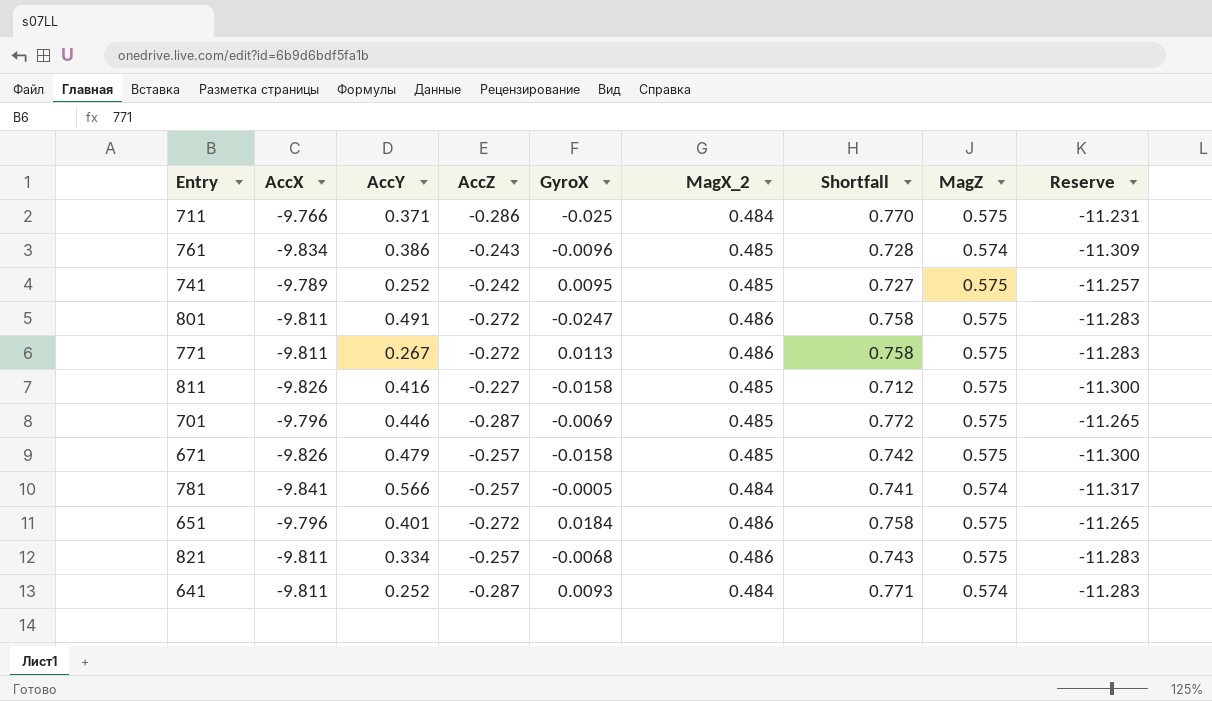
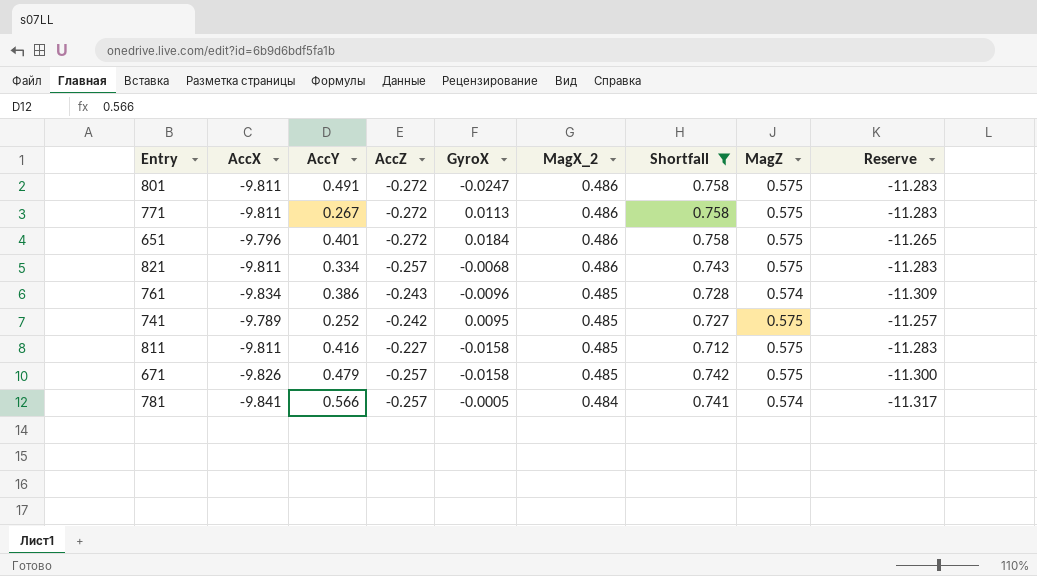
filter: none -> Shortfall <= 0.758
row order: none -> MagX_2 descending
811 | AccX: -9.826 -> -9.811
811 | Reserve: -11.300 -> -11.283

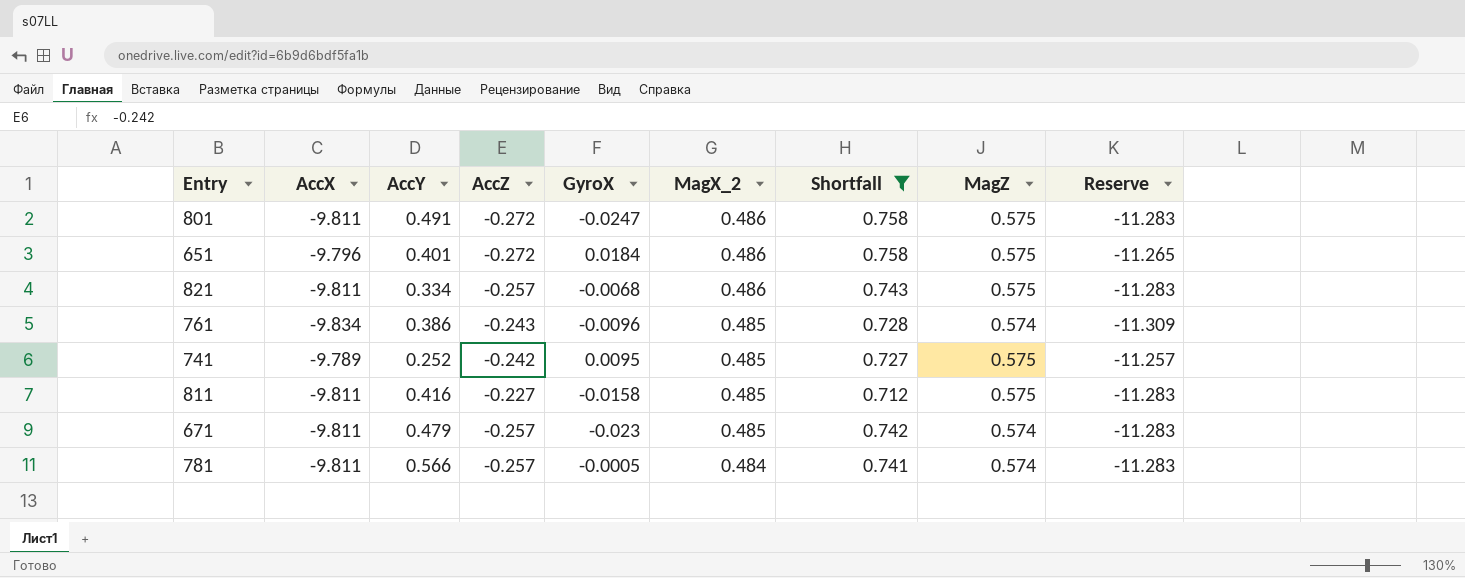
row 771: -9.811 | 0.267 | -0.272 | 0.0113 | 0.486 | 0.758 | 0.575 | -11.283 -> none
671 | AccX: -9.826 -> -9.811
671 | GyroX: -0.0158 -> -0.023
671 | MagZ: 0.575 -> 0.574
671 | Reserve: -11.300 -> -11.283
781 | AccX: -9.841 -> -9.811
781 | Reserve: -11.317 -> -11.283

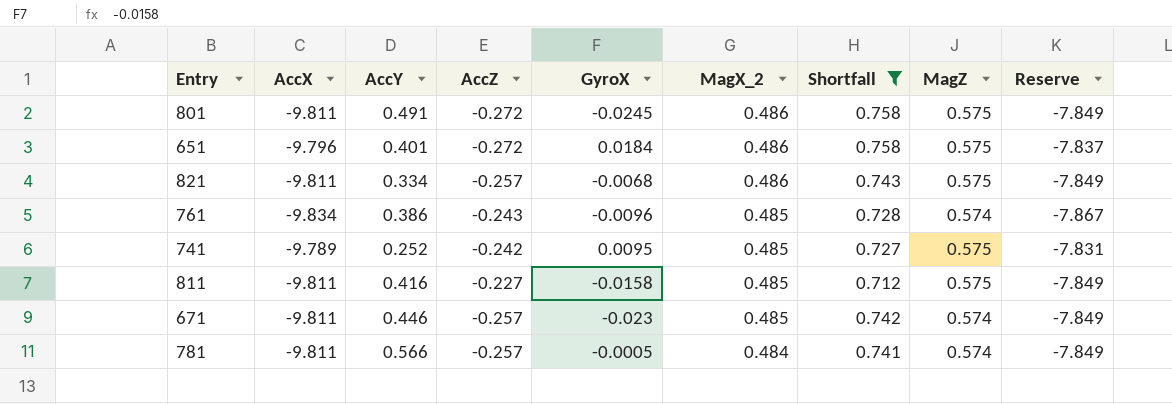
column Reserve | formula: [AccX] * 1.15 -> [AccX] * 0.8
801 | GyroX: -0.0247 -> -0.0245
671 | AccY: 0.479 -> 0.446

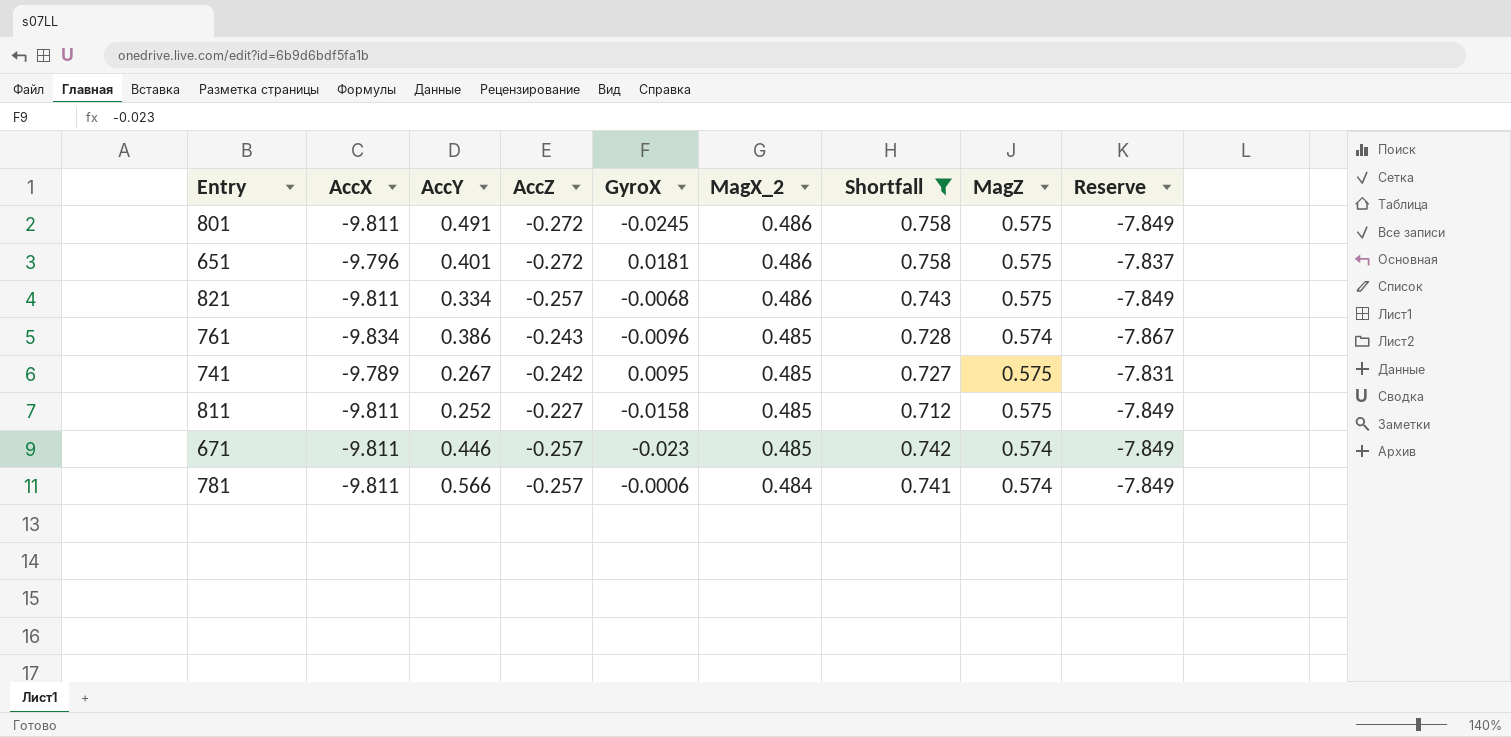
651 | GyroX: 0.0184 -> 0.0181
741 | AccY: 0.252 -> 0.267
811 | AccY: 0.416 -> 0.252
781 | GyroX: -0.0005 -> -0.0006

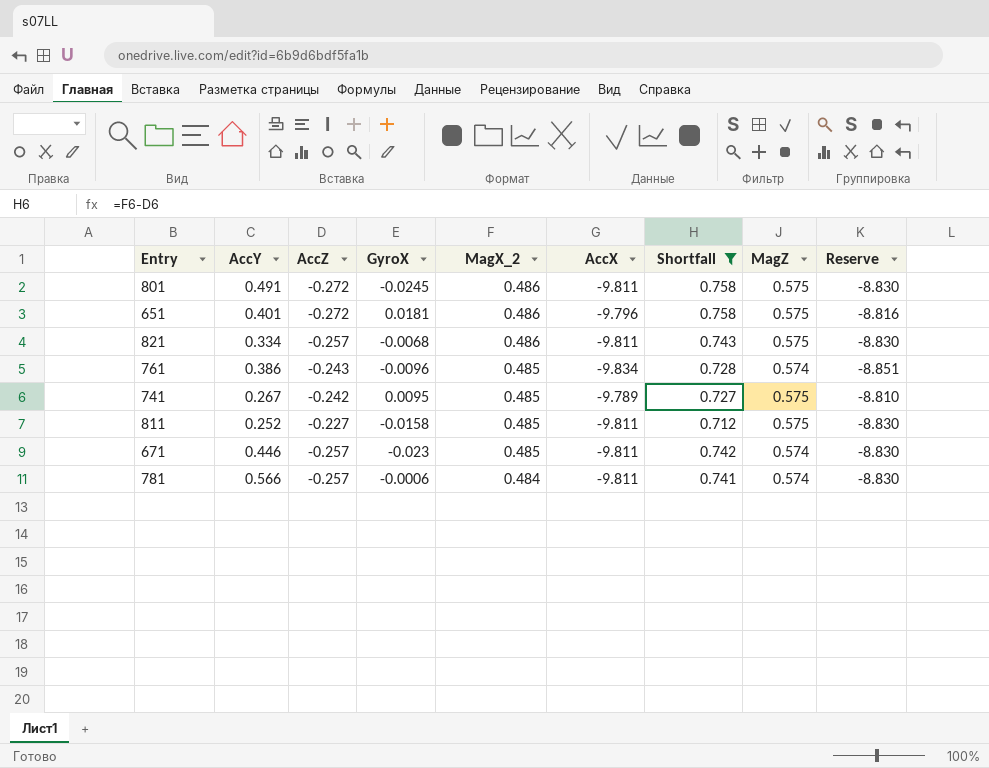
column AccX | position: 2 -> 6
column Reserve | formula: [AccX] * 0.8 -> [AccX] * 0.9

